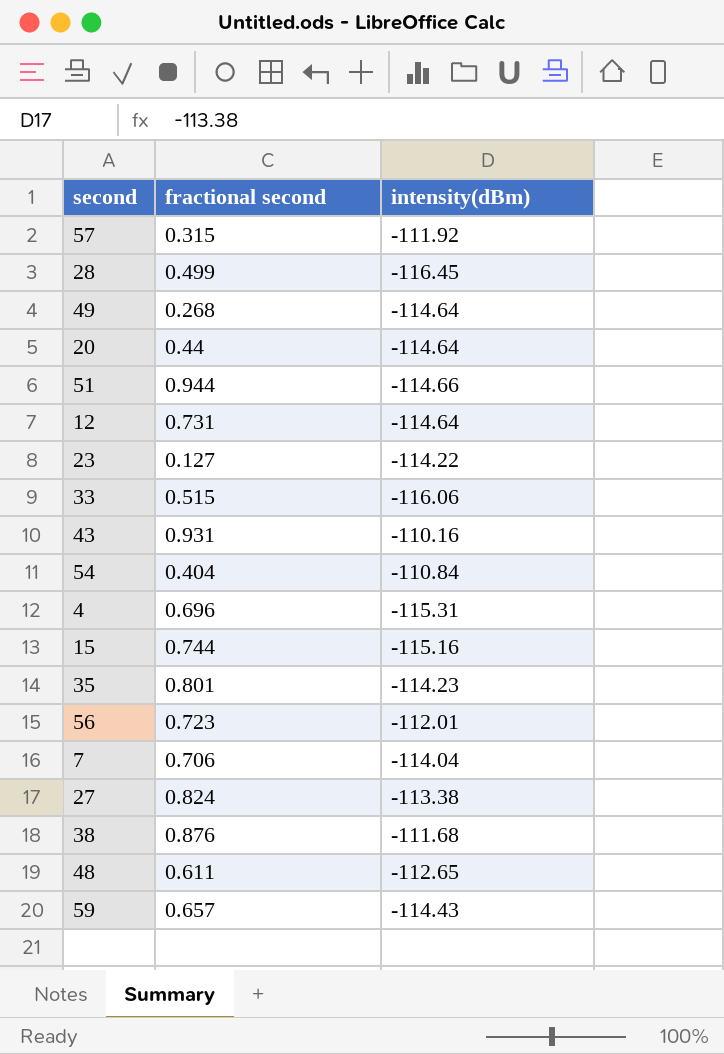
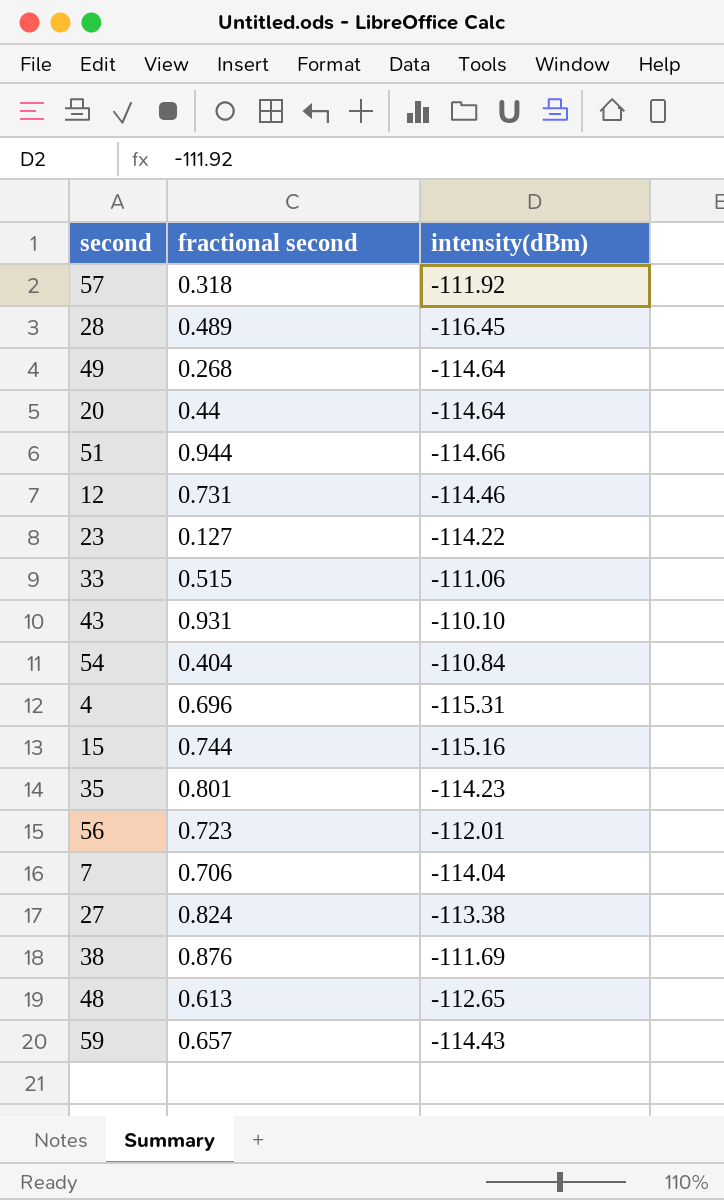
57 | fractional second: 0.315 -> 0.318
28 | fractional second: 0.499 -> 0.489
12 | intensity(dBm): -114.64 -> -114.46
33 | intensity(dBm): -116.06 -> -111.06
43 | intensity(dBm): -110.16 -> -110.10
38 | intensity(dBm): -111.68 -> -111.69
48 | fractional second: 0.611 -> 0.613

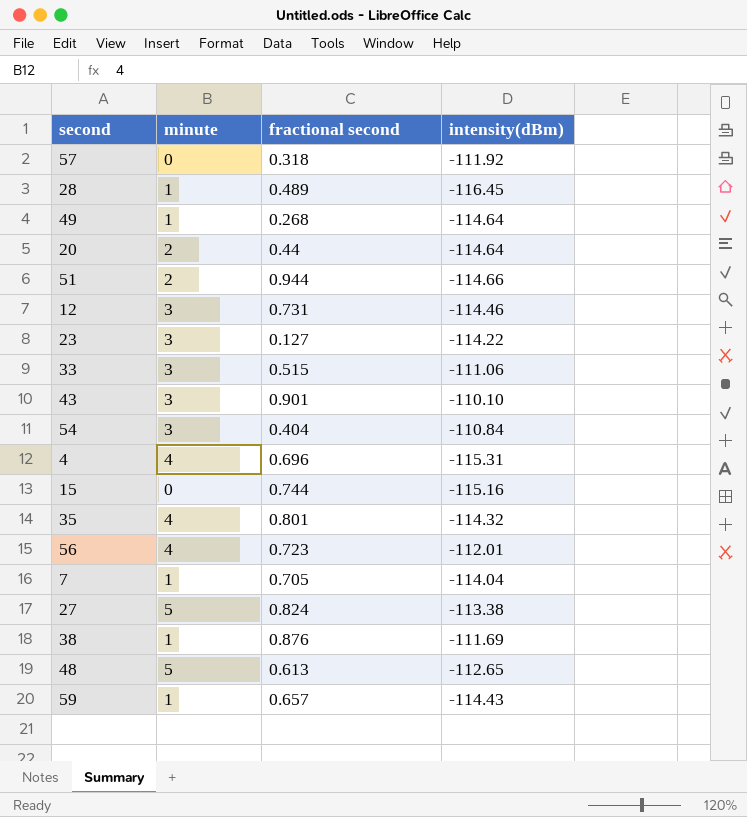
column minute | position: none -> 2
43 | fractional second: 0.931 -> 0.901
35 | intensity(dBm): -114.23 -> -114.32
7 | fractional second: 0.706 -> 0.705

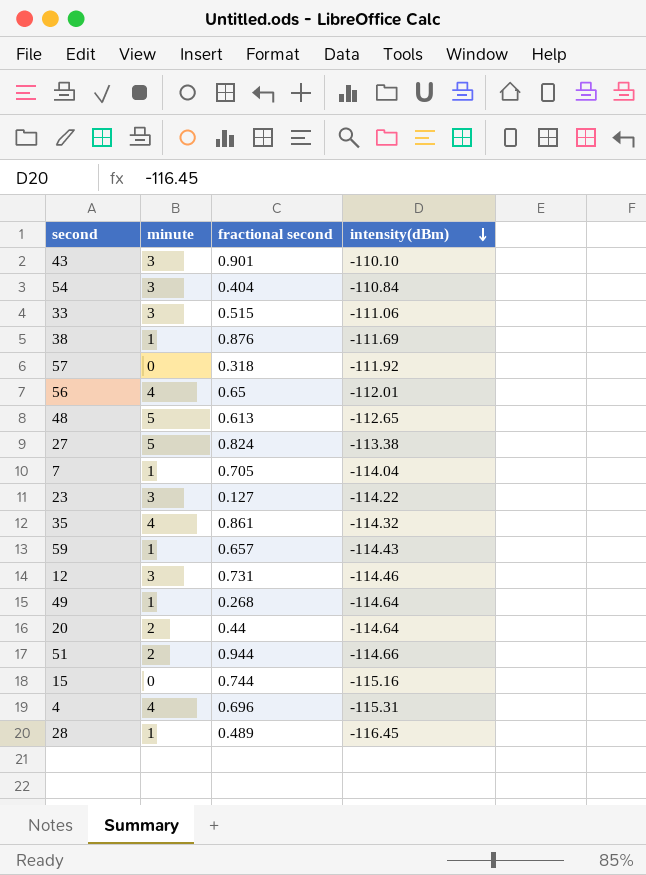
row order: none -> intensity(dBm) descending
56 | fractional second: 0.723 -> 0.65
35 | fractional second: 0.801 -> 0.861

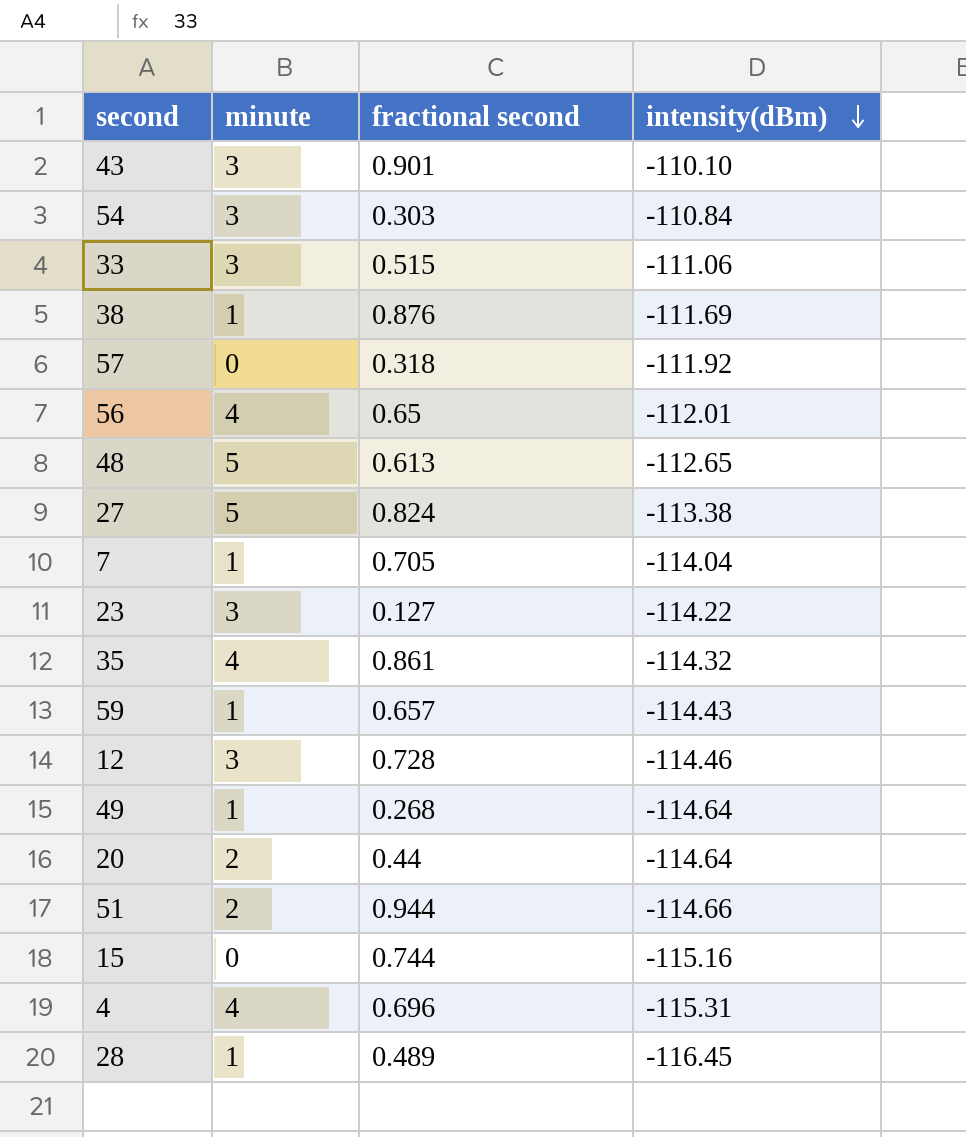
54 | fractional second: 0.404 -> 0.303
12 | fractional second: 0.731 -> 0.728

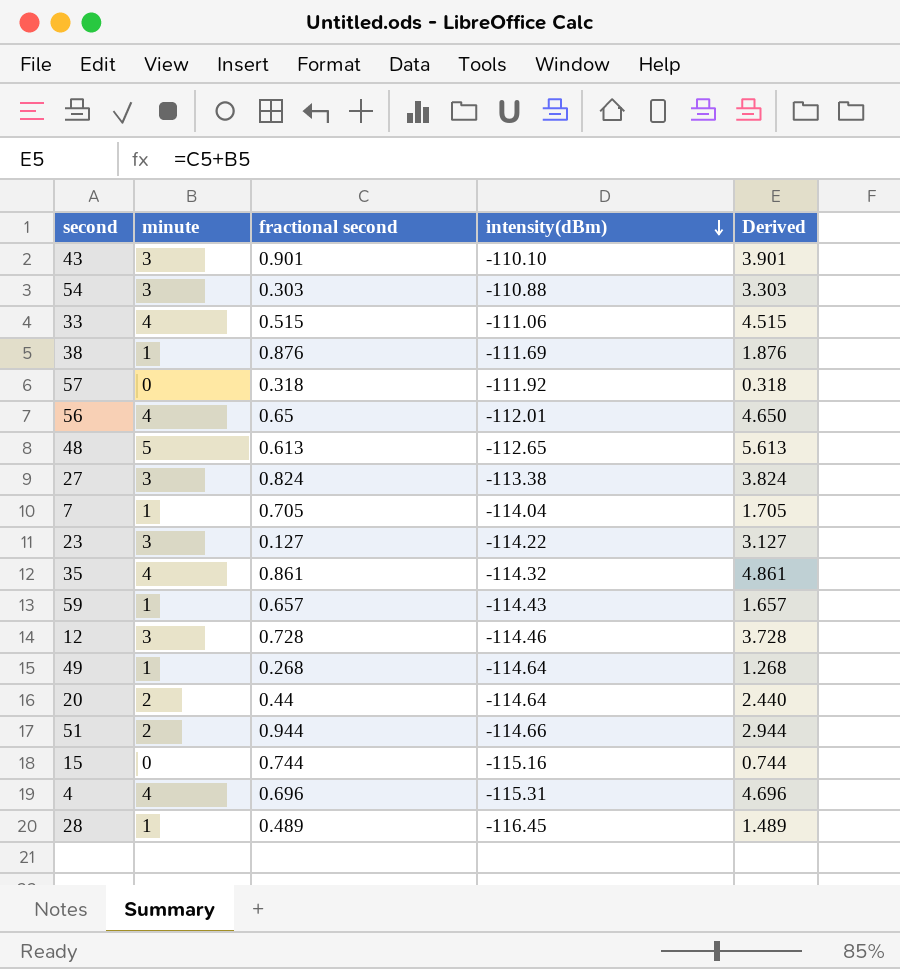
column Derived | formula: none -> [minute] + [fractional second]
54 | intensity(dBm): -110.84 -> -110.88
33 | minute: 3 -> 4
27 | minute: 5 -> 3

